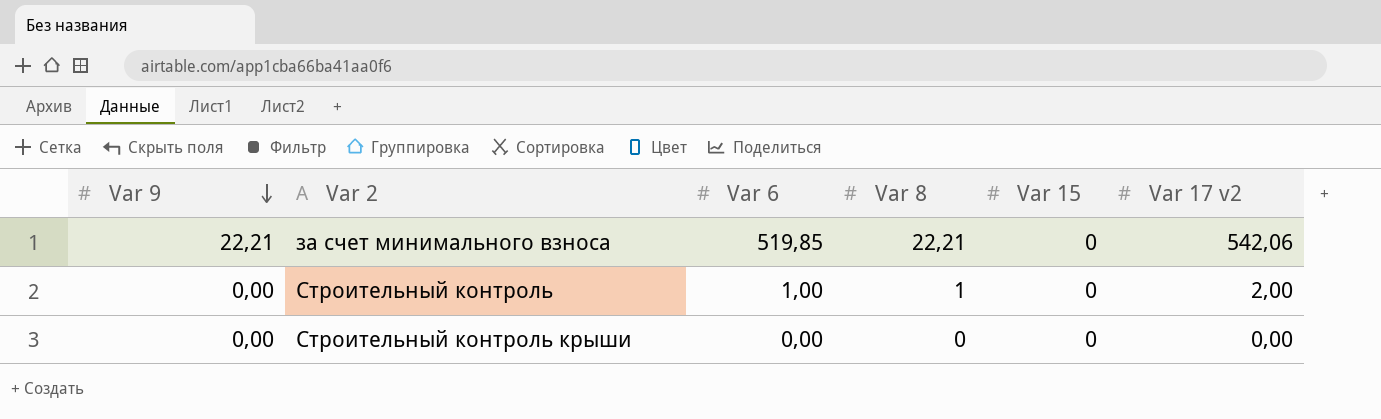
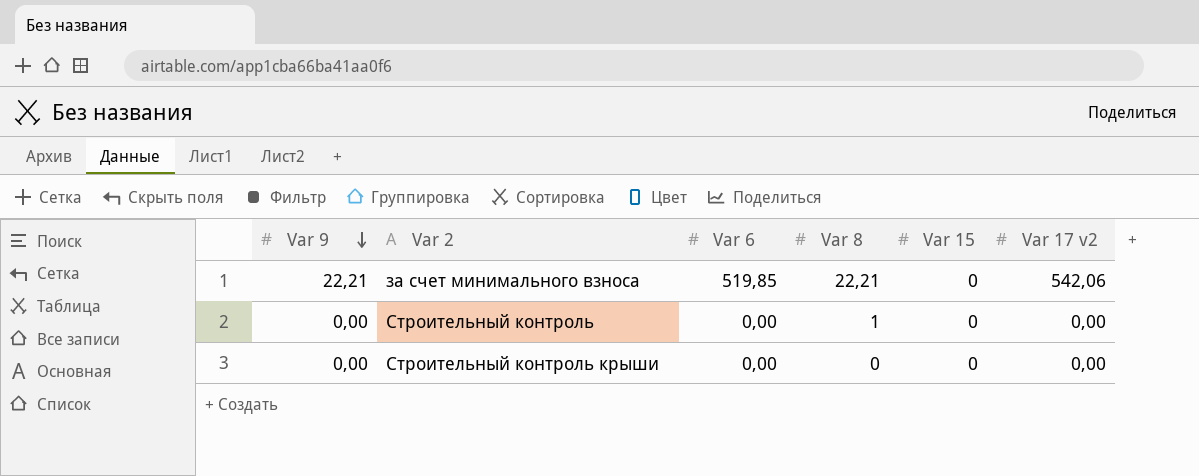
Строительный контроль | Var 6: 1,00 -> 0,00
Строительный контроль | Var 17 v2: 2,00 -> 0,00

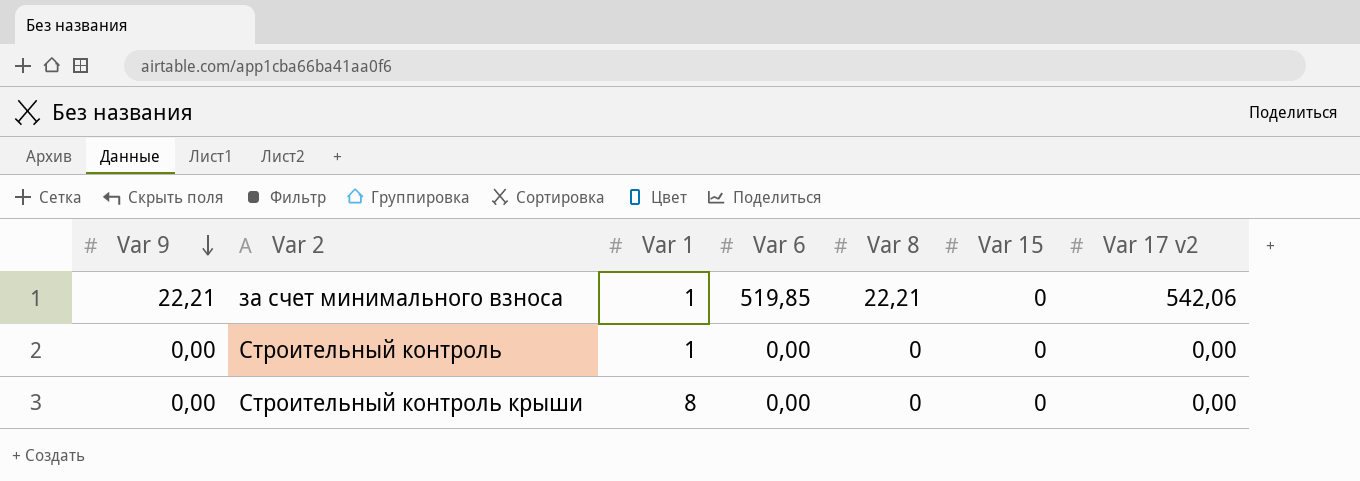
column Var 1 | position: none -> 3
Строительный контроль | Var 8: 1 -> 0

